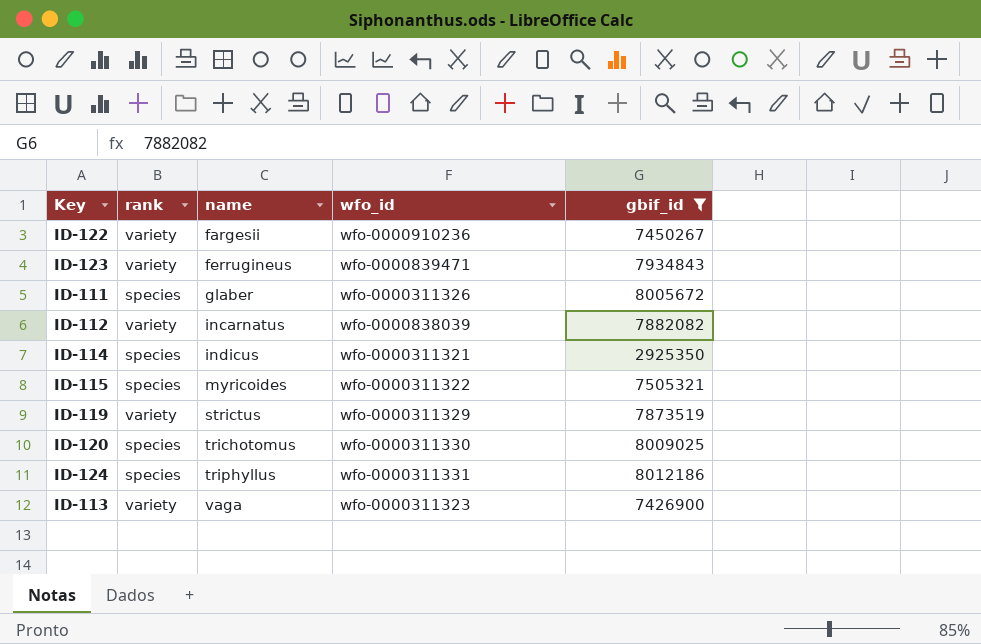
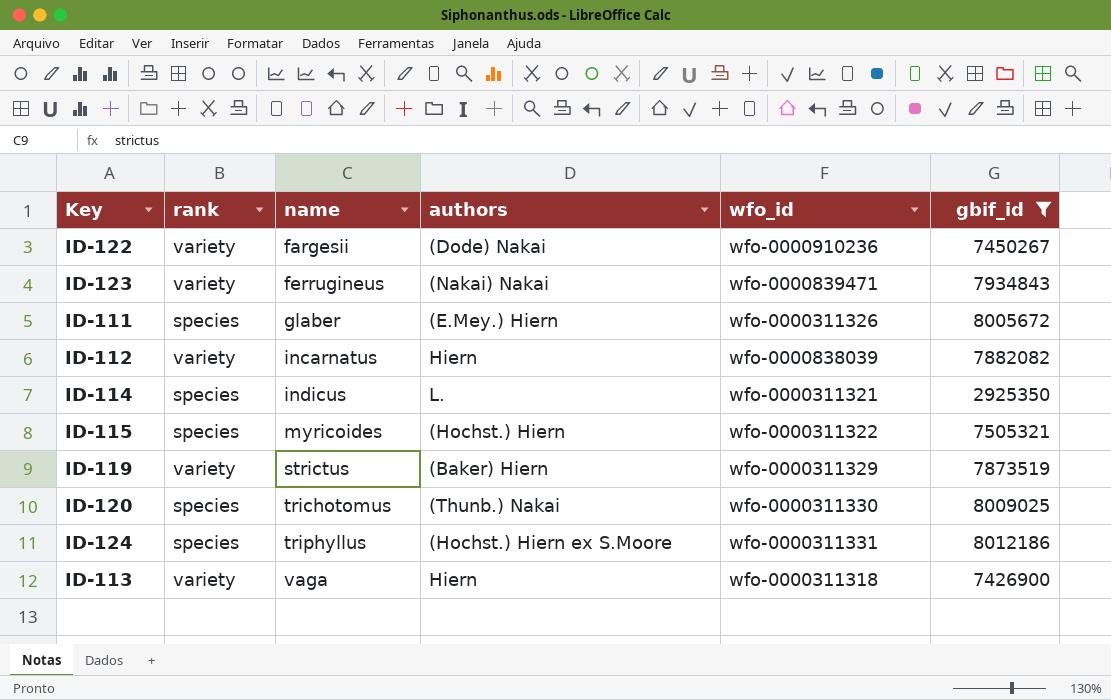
column authors | position: none -> 4
ID-113 | wfo_id: wfo-0000311323 -> wfo-0000311318

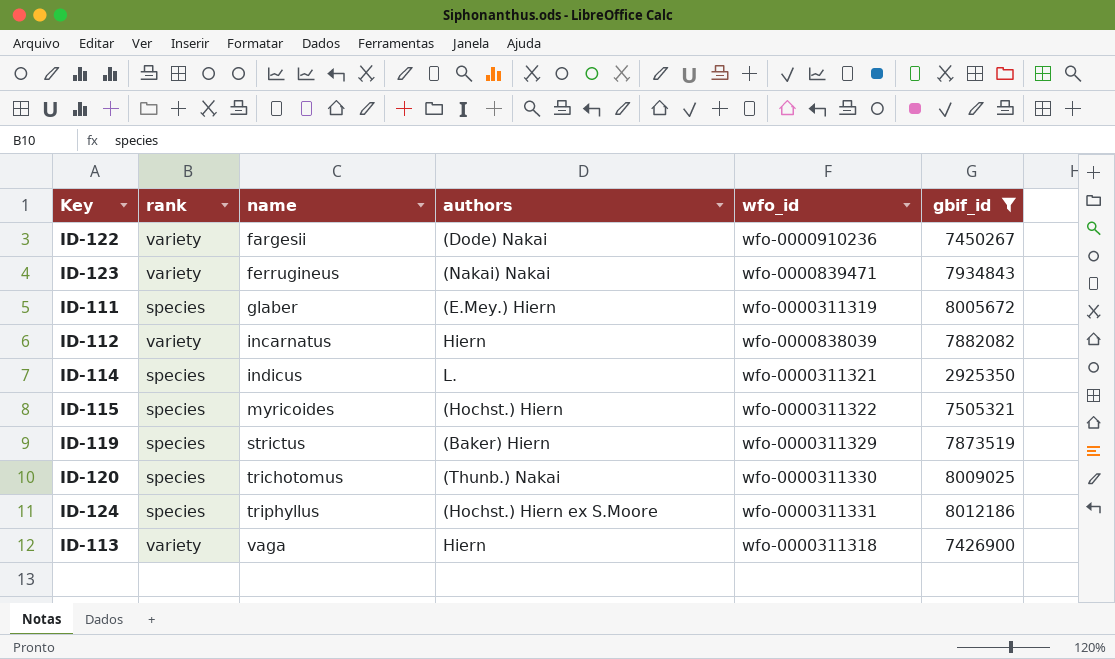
ID-111 | wfo_id: wfo-0000311326 -> wfo-0000311319
ID-119 | rank: variety -> species

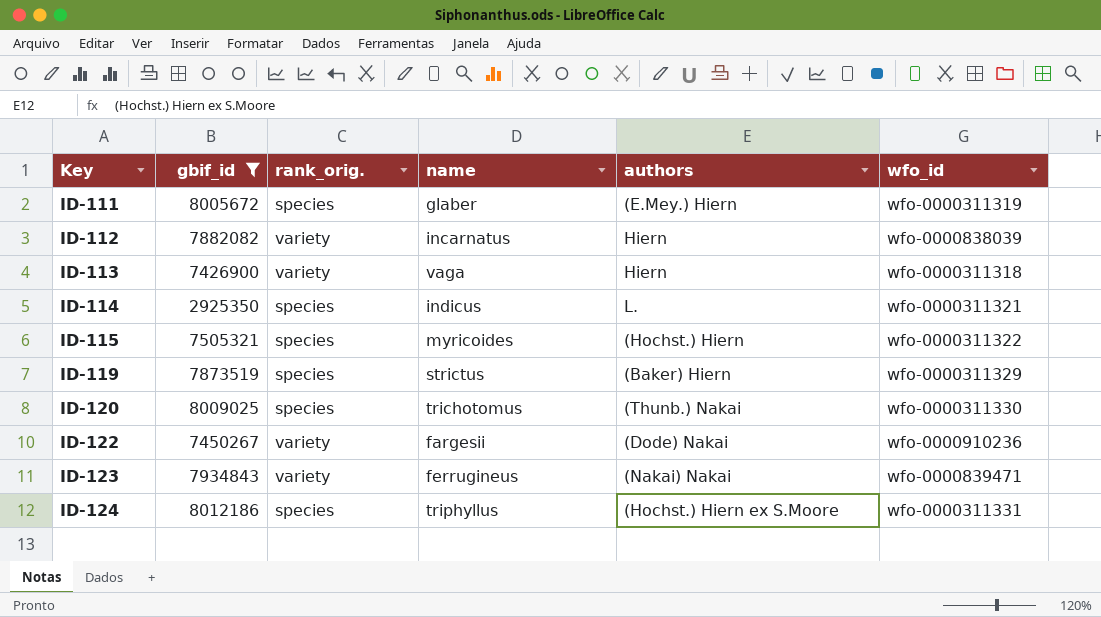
row order: name ascending -> Key ascending
column gbif_id | position: 6 -> 2
column name: rank -> rank_orig.

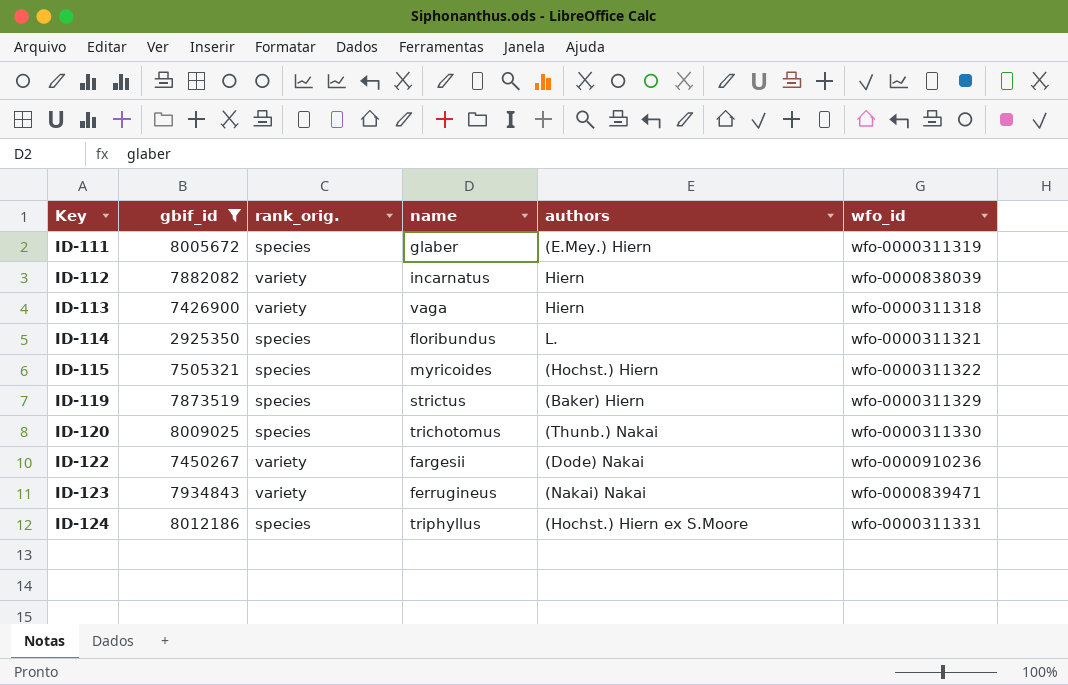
ID-114 | name: indicus -> floribundus

